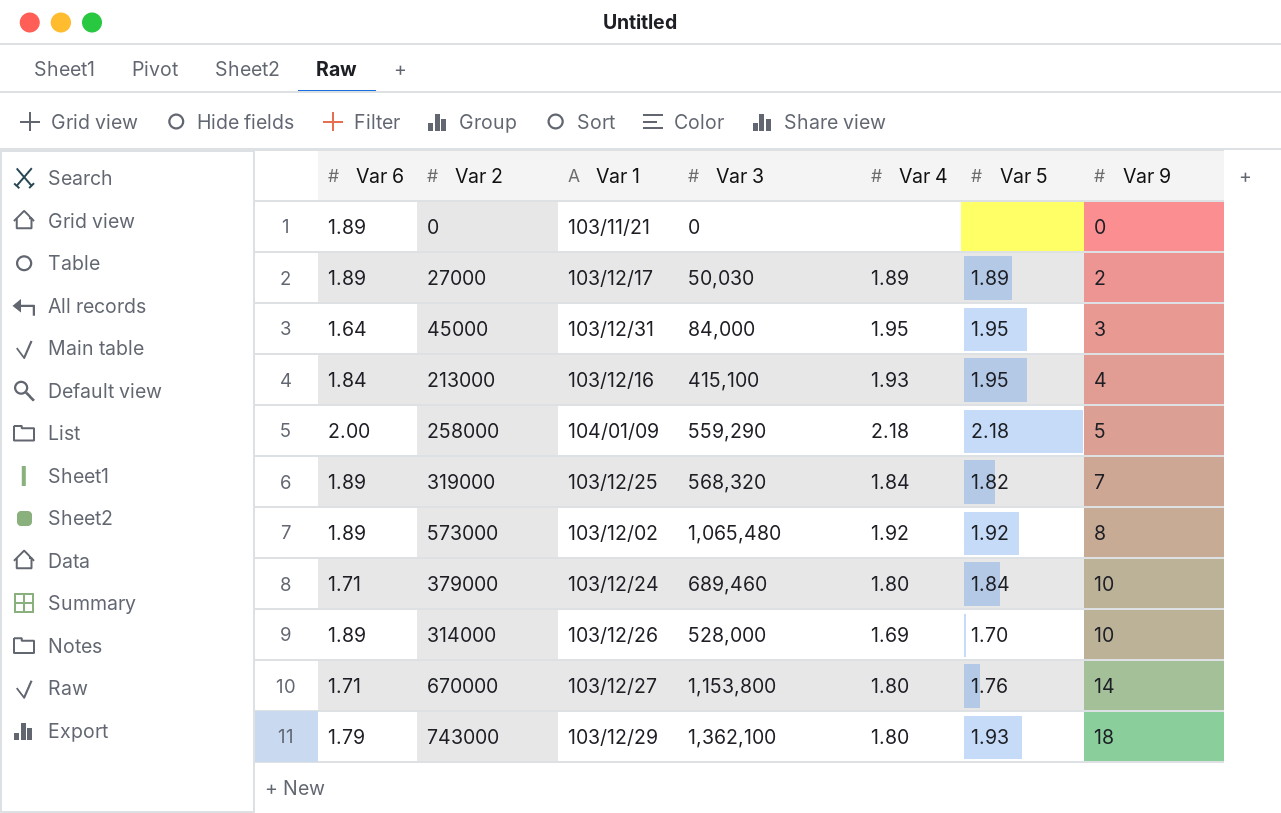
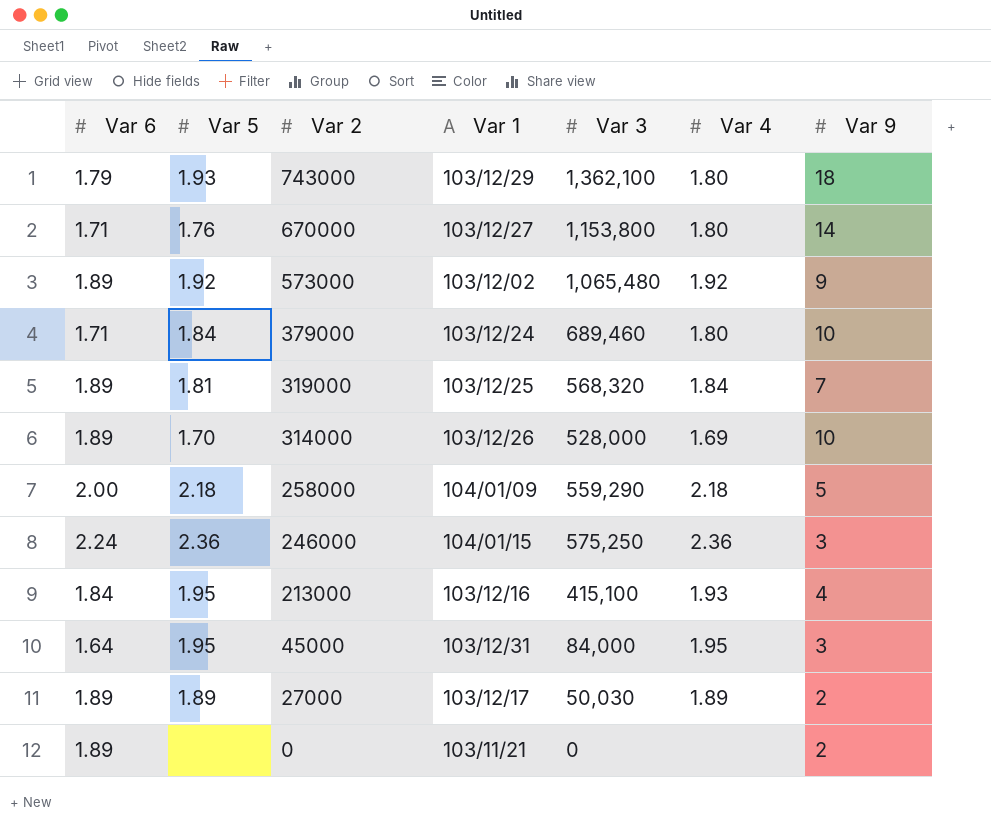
row order: Var 9 ascending -> Var 2 descending
column Var 5 | position: 6 -> 2
573000 | Var 9: 8 -> 9
319000 | Var 5: 1.82 -> 1.81
row 246000: none -> 2.24 | 2.36 | 104/01/15 | 575,250 | 2.36 | 3
0 | Var 9: 0 -> 2

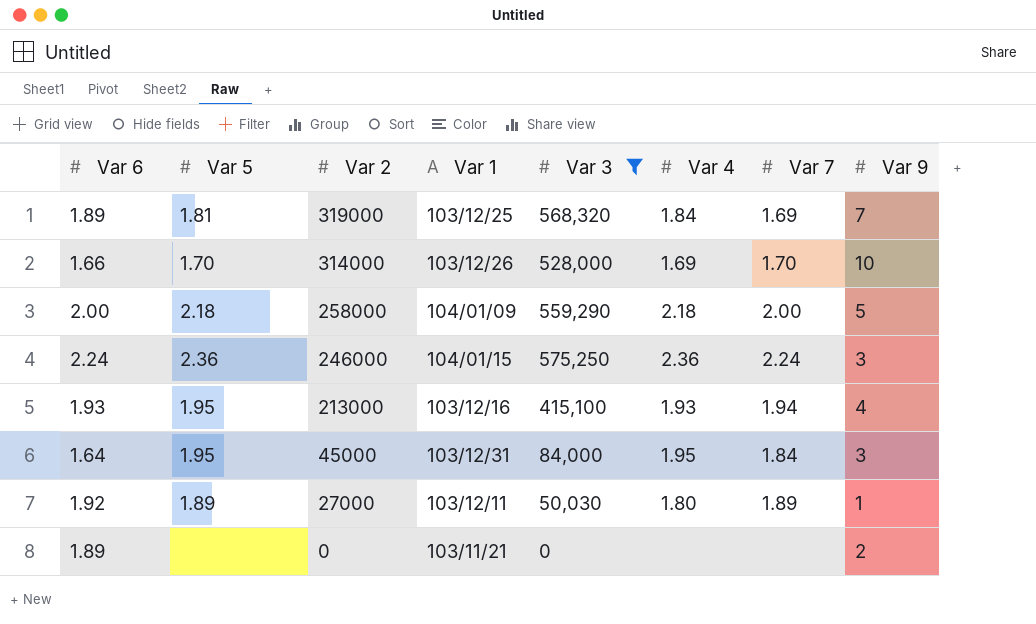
filter: none -> Var 3 <= 575,250
column Var 7 | position: none -> 7
314000 | Var 6: 1.89 -> 1.66
213000 | Var 6: 1.84 -> 1.93
27000 | Var 6: 1.89 -> 1.92
27000 | Var 1: 103/12/17 -> 103/12/11
27000 | Var 4: 1.89 -> 1.80
27000 | Var 9: 2 -> 1

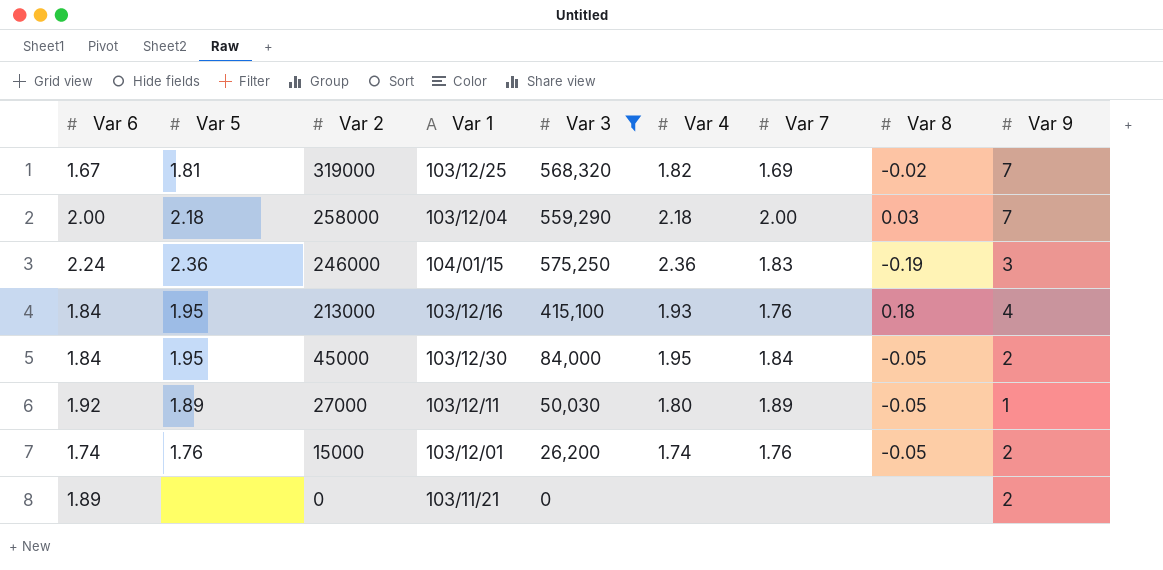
column Var 8 | position: none -> 8
row 314000: 1.66 | 1.70 | 103/12/26 | 528,000 | 1.69 | 1.70 | 10 -> none
319000 | Var 6: 1.89 -> 1.67
319000 | Var 4: 1.84 -> 1.82
258000 | Var 1: 104/01/09 -> 103/12/04
258000 | Var 9: 5 -> 7
246000 | Var 7: 2.24 -> 1.83
213000 | Var 6: 1.93 -> 1.84
213000 | Var 7: 1.94 -> 1.76
45000 | Var 6: 1.64 -> 1.84
45000 | Var 1: 103/12/31 -> 103/12/30
45000 | Var 9: 3 -> 2
row 15000: none -> 1.74 | 1.76 | 103/12/01 | 26,200 | 1.74 | 1.76 | -0.05 | 2

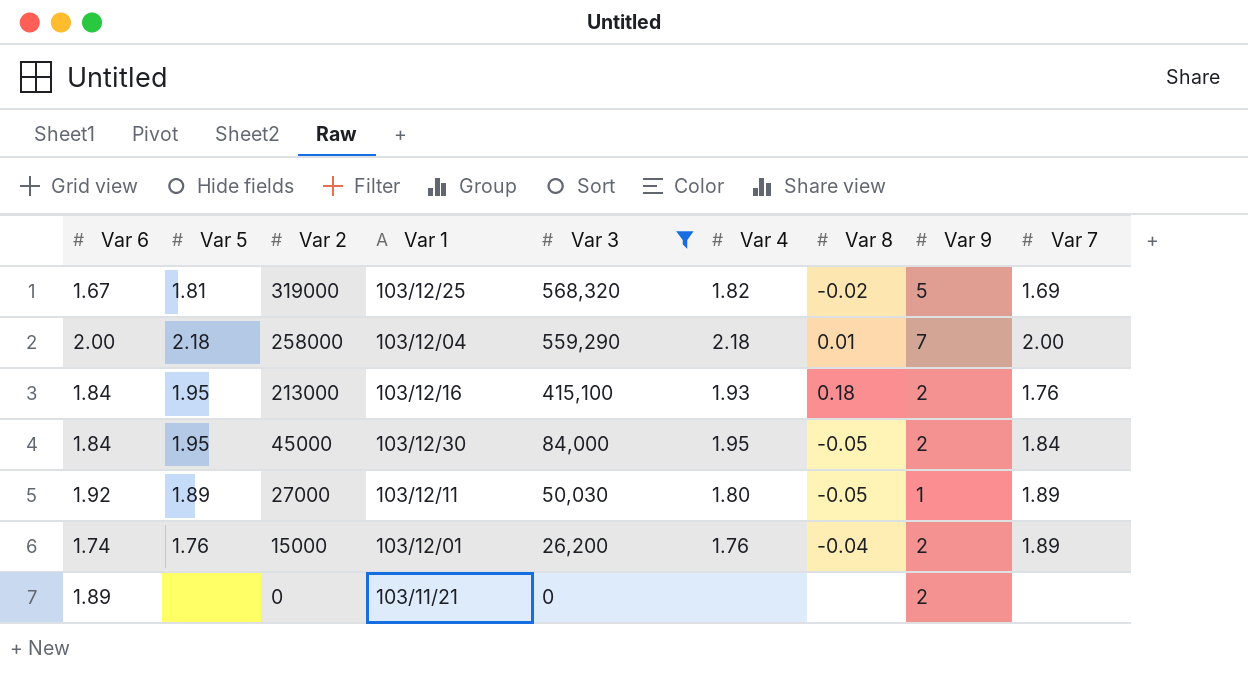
column Var 7 | position: 7 -> 9
row 246000: 2.24 | 2.36 | 104/01/15 | 575,250 | 2.36 | 1.83 | -0.19 | 3 -> none
319000 | Var 9: 7 -> 5
258000 | Var 8: 0.03 -> 0.01
213000 | Var 9: 4 -> 2
15000 | Var 4: 1.74 -> 1.76
15000 | Var 8: -0.05 -> -0.04
15000 | Var 7: 1.76 -> 1.89

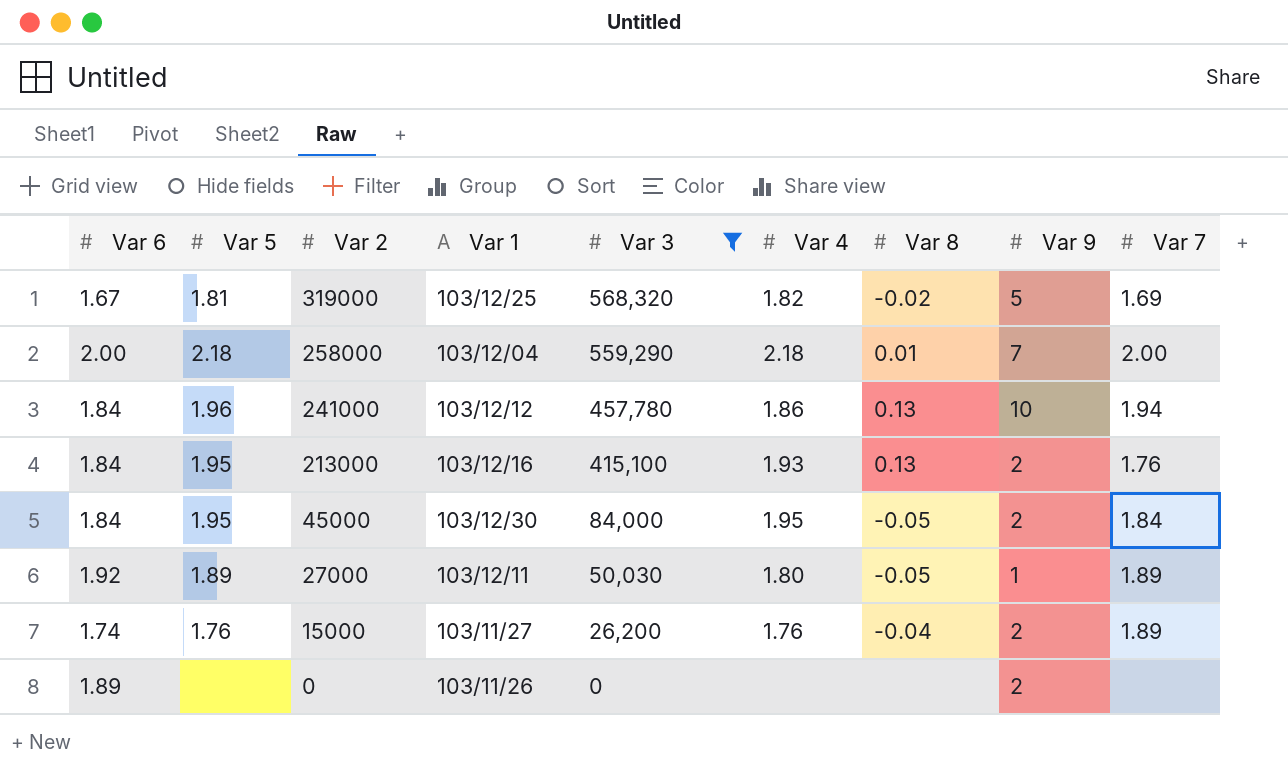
row 241000: none -> 1.84 | 1.96 | 103/12/12 | 457,780 | 1.86 | 0.13 | 10 | 1.94
213000 | Var 8: 0.18 -> 0.13
15000 | Var 1: 103/12/01 -> 103/11/27
0 | Var 1: 103/11/21 -> 103/11/26

